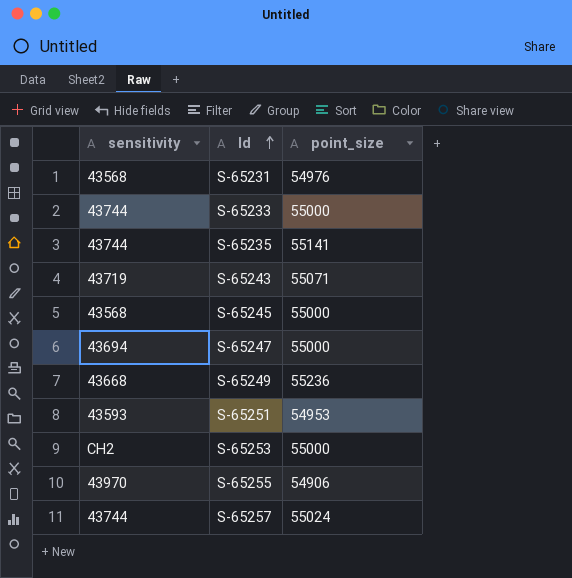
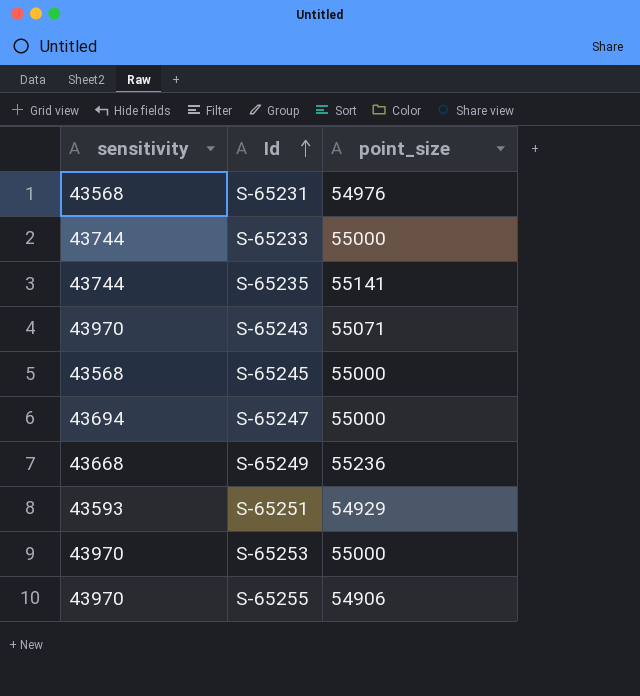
row S-65257: 43744 | 55024 -> none
S-65243 | sensitivity: 43719 -> 43970
S-65251 | point_size: 54953 -> 54929
S-65253 | sensitivity: CH2 -> 43970

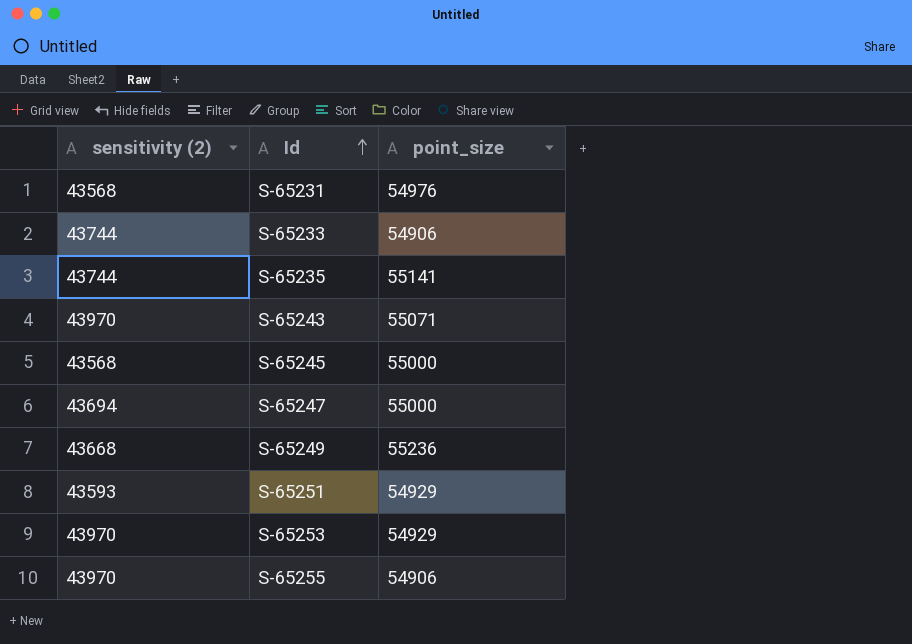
column name: sensitivity -> sensitivity (2)
S-65233 | point_size: 55000 -> 54906
S-65253 | point_size: 55000 -> 54929

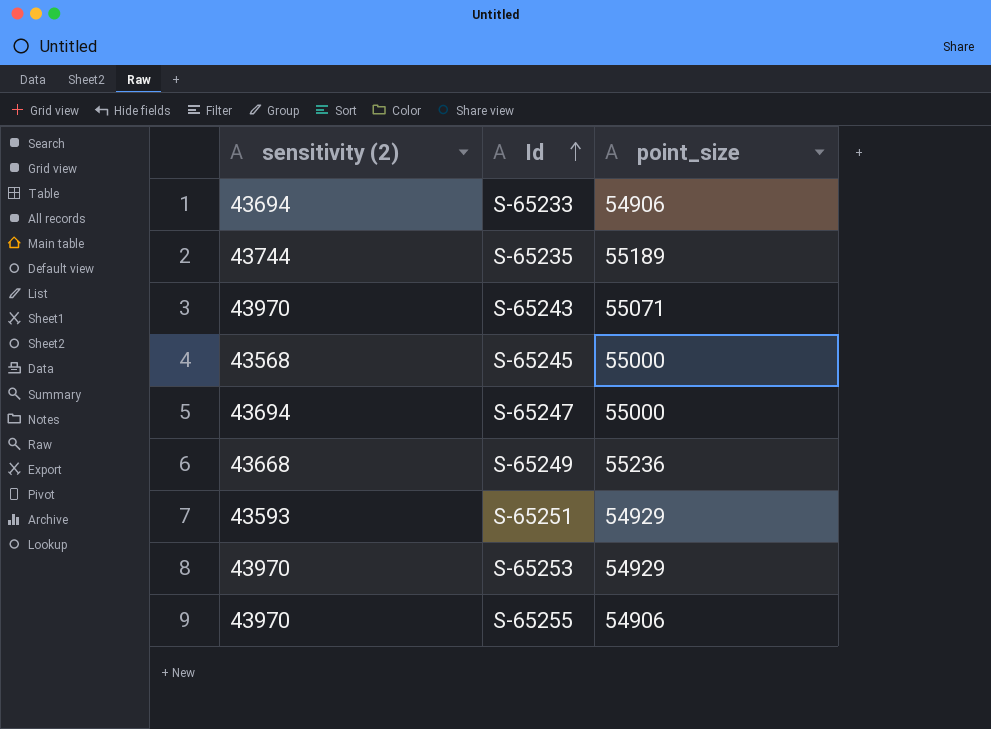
row S-65231: 43568 | 54976 -> none
S-65233 | sensitivity (2): 43744 -> 43694
S-65235 | point_size: 55141 -> 55189

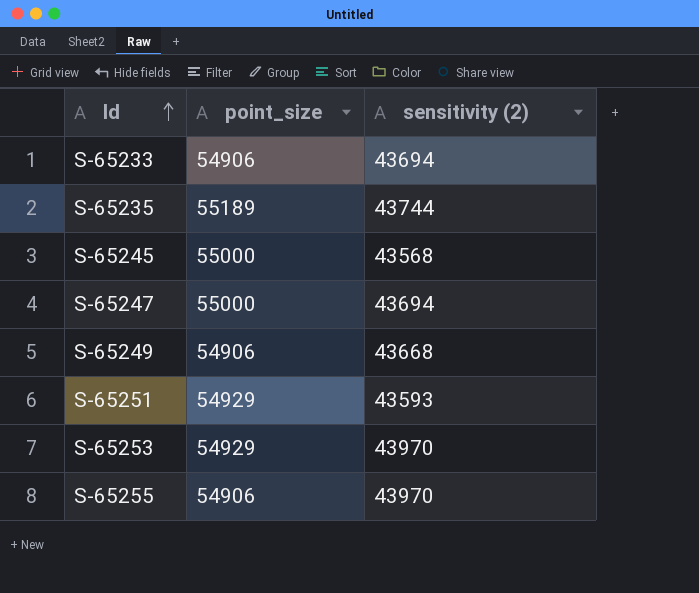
column sensitivity (2) | position: 1 -> 3
row S-65243: 43970 | 55071 -> none
S-65249 | point_size: 55236 -> 54906

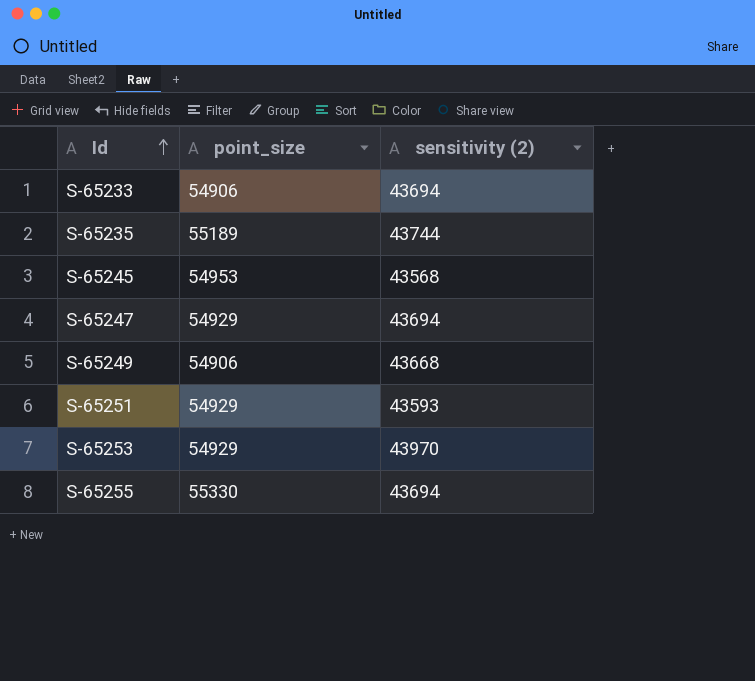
S-65245 | point_size: 55000 -> 54953
S-65247 | point_size: 55000 -> 54929
S-65255 | point_size: 54906 -> 55330
S-65255 | sensitivity (2): 43970 -> 43694

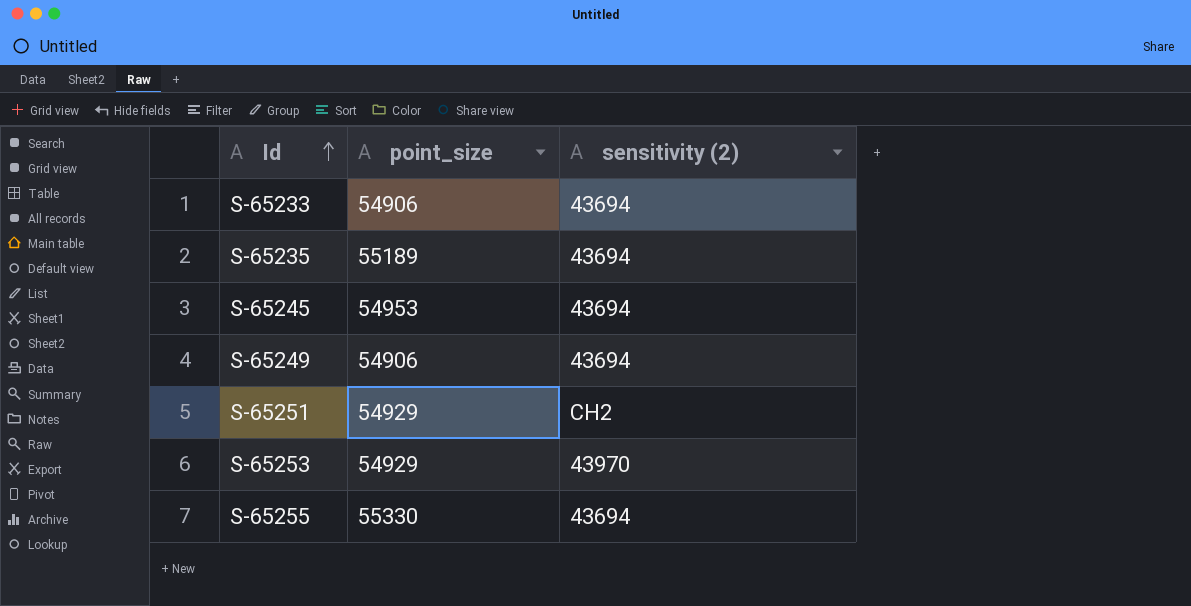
row S-65247: 54929 | 43694 -> none
S-65235 | sensitivity (2): 43744 -> 43694
S-65245 | sensitivity (2): 43568 -> 43694
S-65249 | sensitivity (2): 43668 -> 43694
S-65251 | sensitivity (2): 43593 -> CH2

